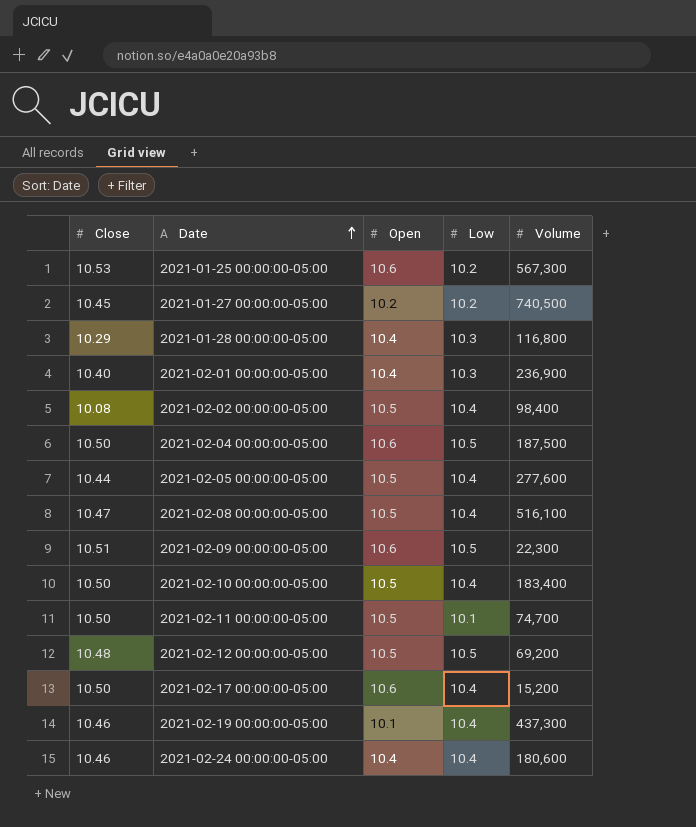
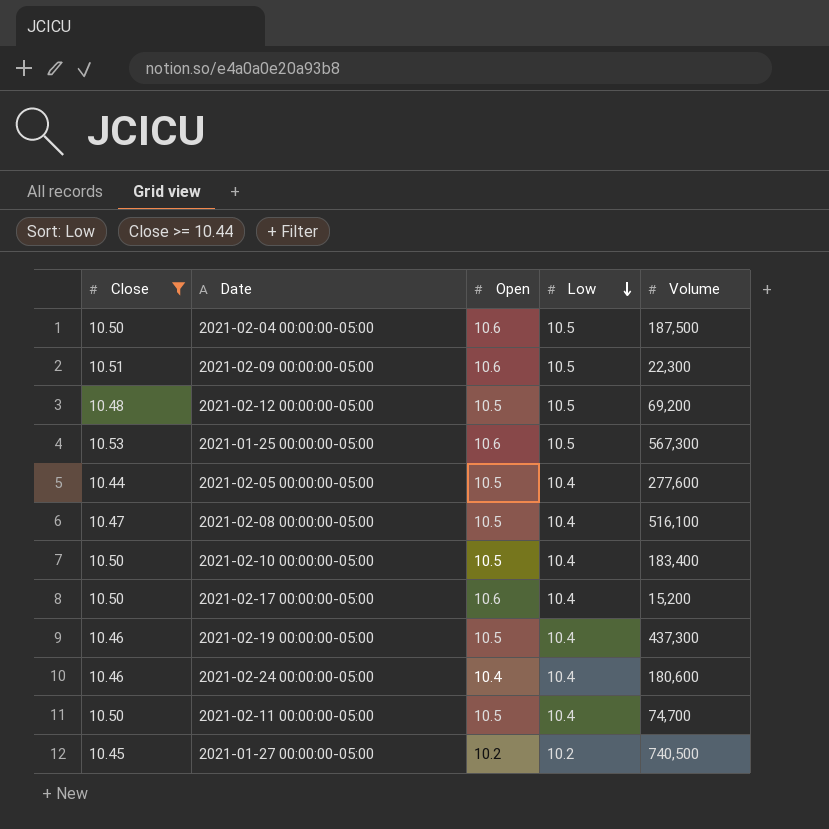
filter: none -> Close >= 10.44
row order: Date ascending -> Low descending
2021-01-25 00:00:00-05:00 | Low: 10.2 -> 10.5
2021-02-19 00:00:00-05:00 | Open: 10.1 -> 10.5
2021-02-11 00:00:00-05:00 | Low: 10.1 -> 10.4

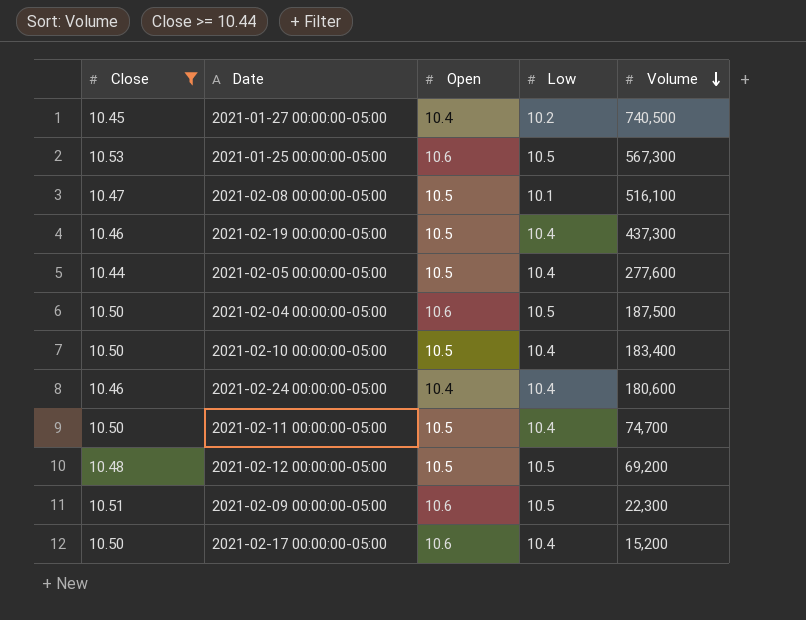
row order: Low descending -> Volume descending
2021-01-27 00:00:00-05:00 | Open: 10.2 -> 10.4
2021-02-08 00:00:00-05:00 | Low: 10.4 -> 10.1

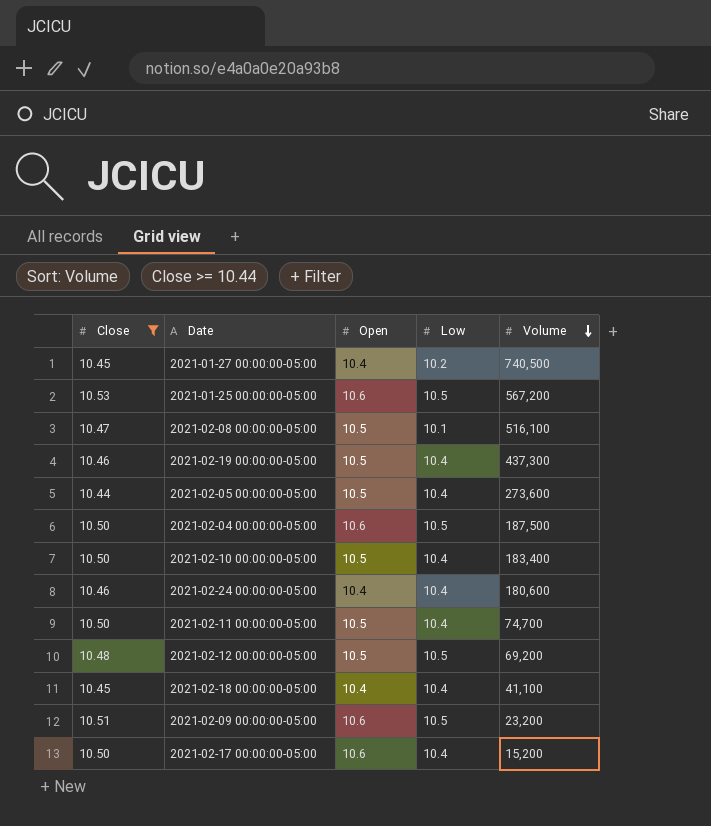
2021-01-25 00:00:00-05:00 | Volume: 567,300 -> 567,200
2021-02-05 00:00:00-05:00 | Volume: 277,600 -> 273,600
row 2021-02-18 00:00:00-05:00: none -> 10.45 | 10.4 | 10.4 | 41,100
2021-02-09 00:00:00-05:00 | Volume: 22,300 -> 23,200

